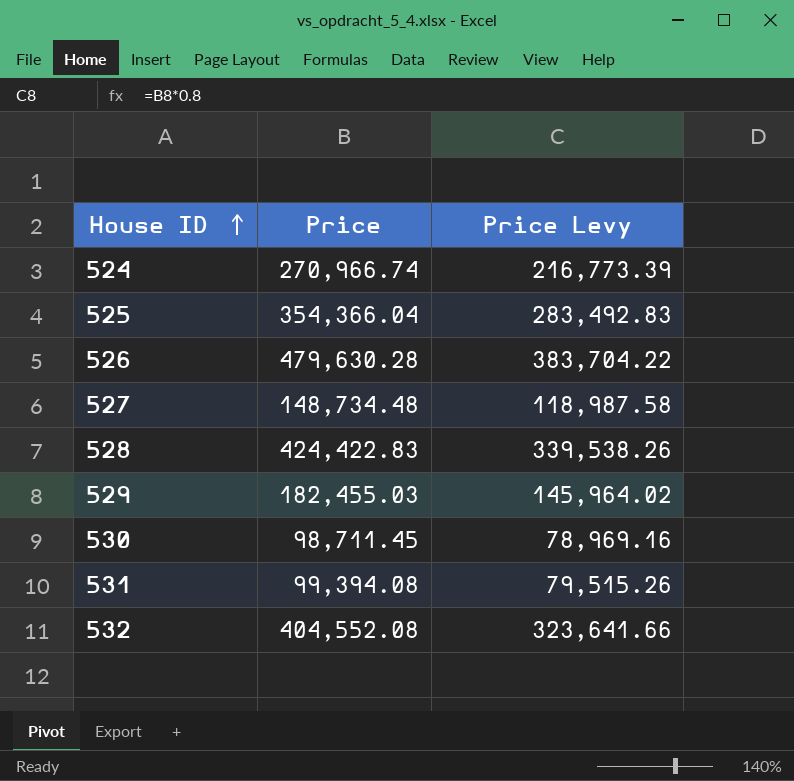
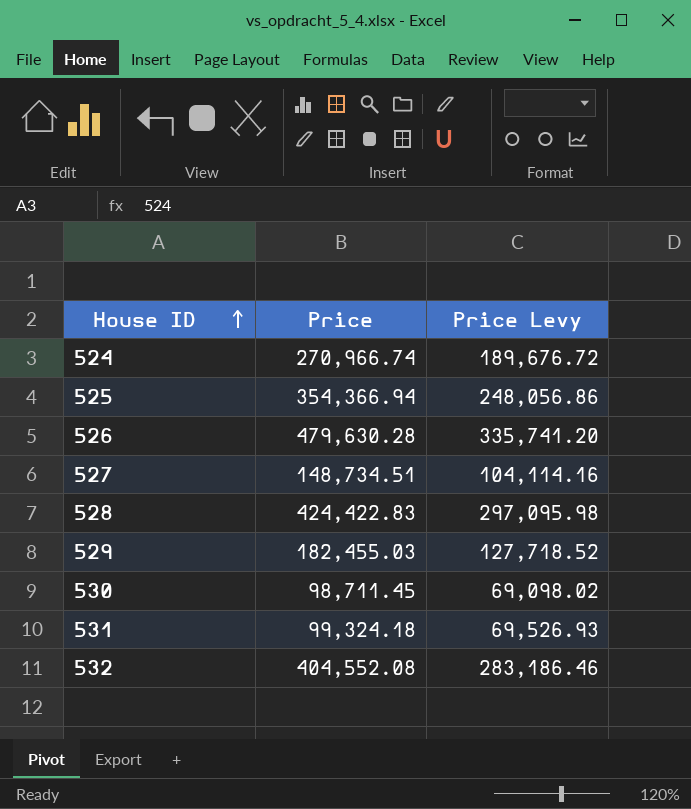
column Price Levy | formula: [Price] * 0.8 -> [Price] * 0.7
525 | Price: 354,366.04 -> 354,366.94
527 | Price: 148,734.48 -> 148,734.51
531 | Price: 99,394.08 -> 99,324.18

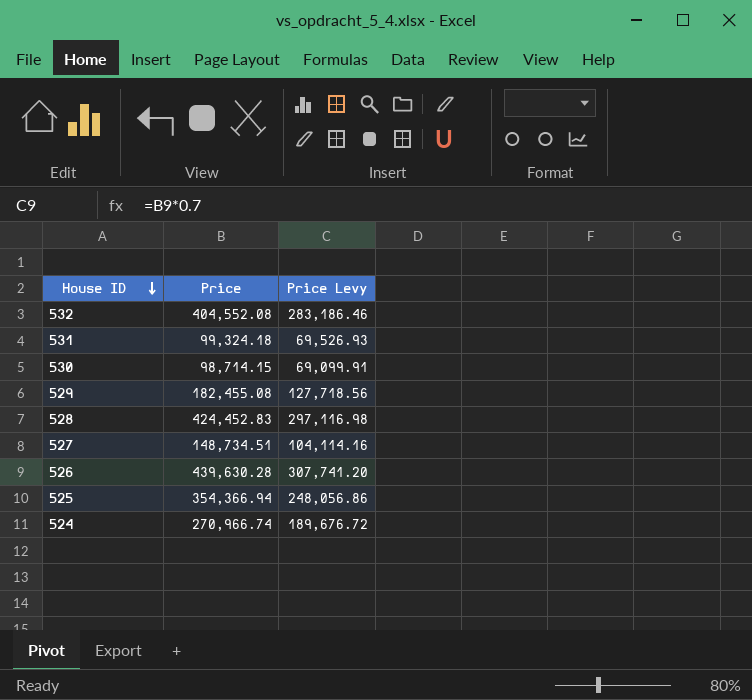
row order: House ID ascending -> House ID descending
530 | Price: 98,711.45 -> 98,714.15
530 | Price Levy: 69,098.02 -> 69,099.91
529 | Price: 182,455.03 -> 182,455.08
529 | Price Levy: 127,718.52 -> 127,718.56
528 | Price: 424,422.83 -> 424,452.83
528 | Price Levy: 297,095.98 -> 297,116.98
526 | Price: 479,630.28 -> 439,630.28
526 | Price Levy: 335,741.20 -> 307,741.20

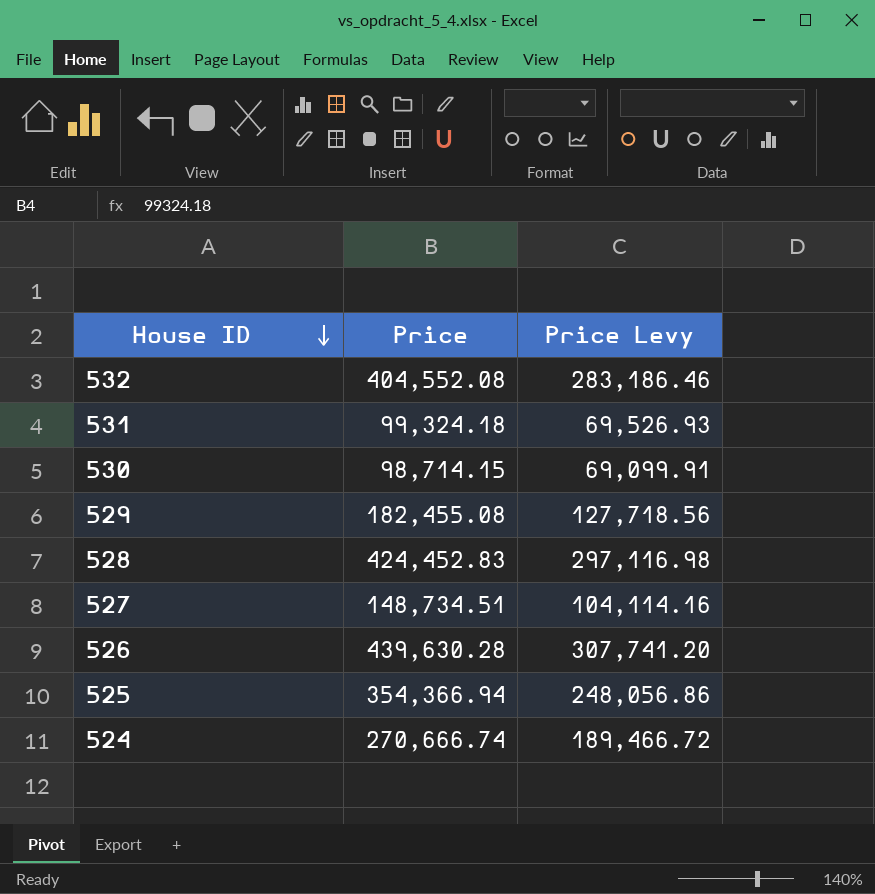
524 | Price: 270,966.74 -> 270,666.74
524 | Price Levy: 189,676.72 -> 189,466.72

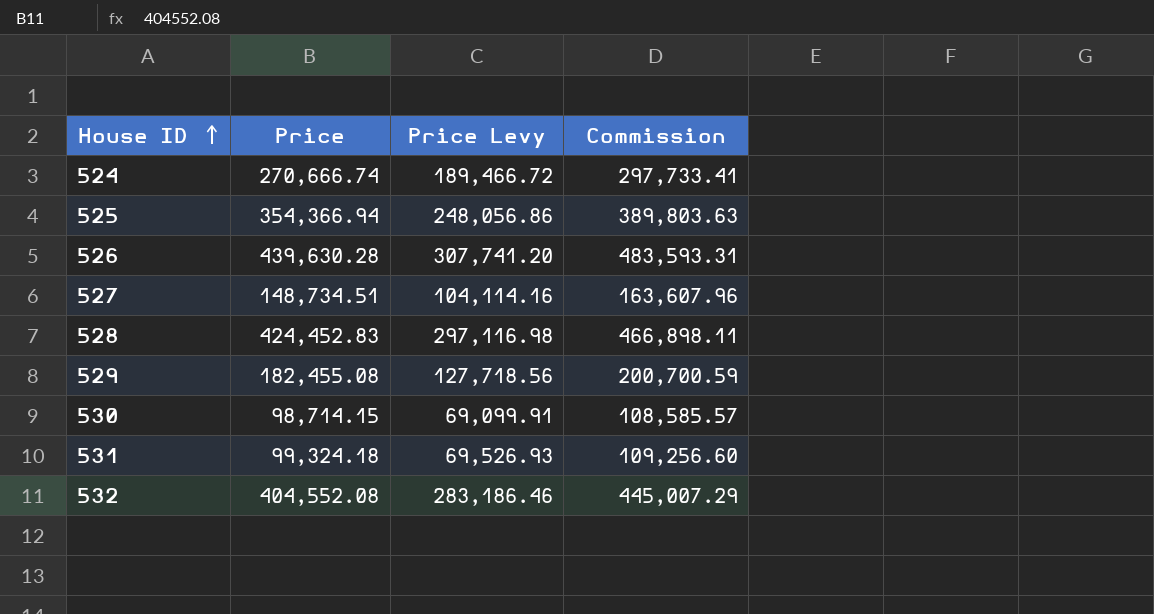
row order: House ID descending -> House ID ascending
column Commission | formula: none -> [Price] * 1.1

